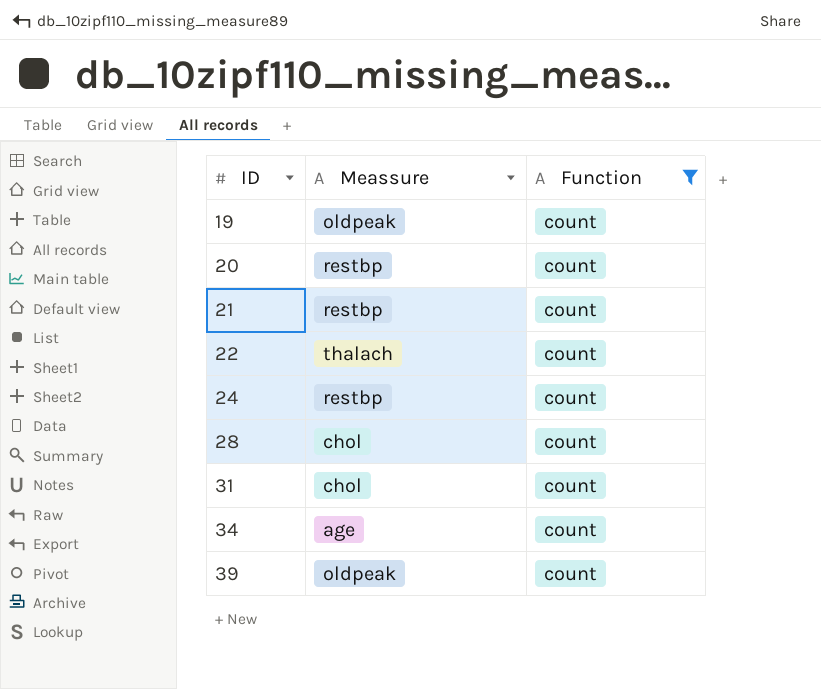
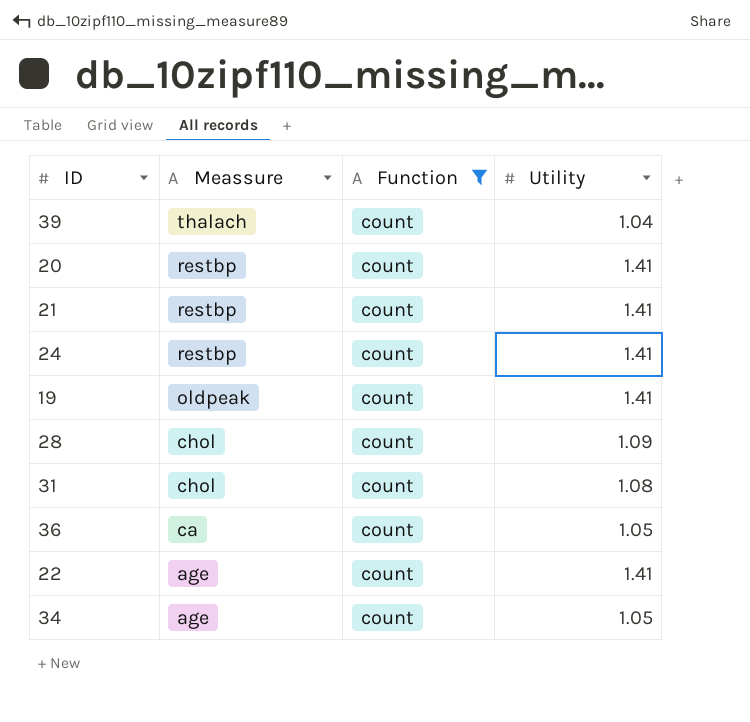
row order: ID ascending -> Meassure descending
column Utility | position: none -> 4
39 | Meassure: oldpeak -> thalach
row 36: none -> ca | count | 1.05
22 | Meassure: thalach -> age

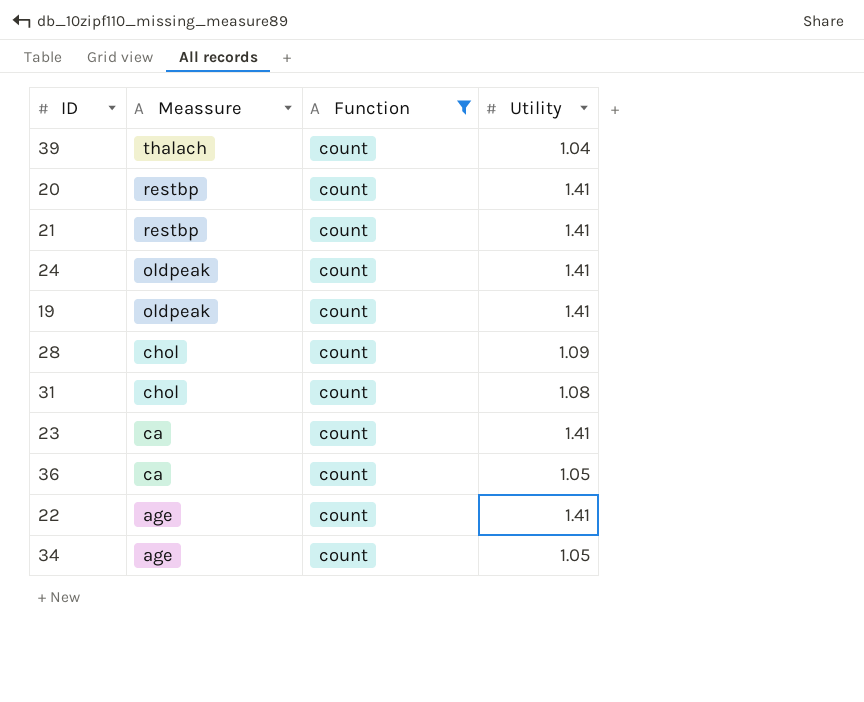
24 | Meassure: restbp -> oldpeak
row 23: none -> ca | count | 1.41

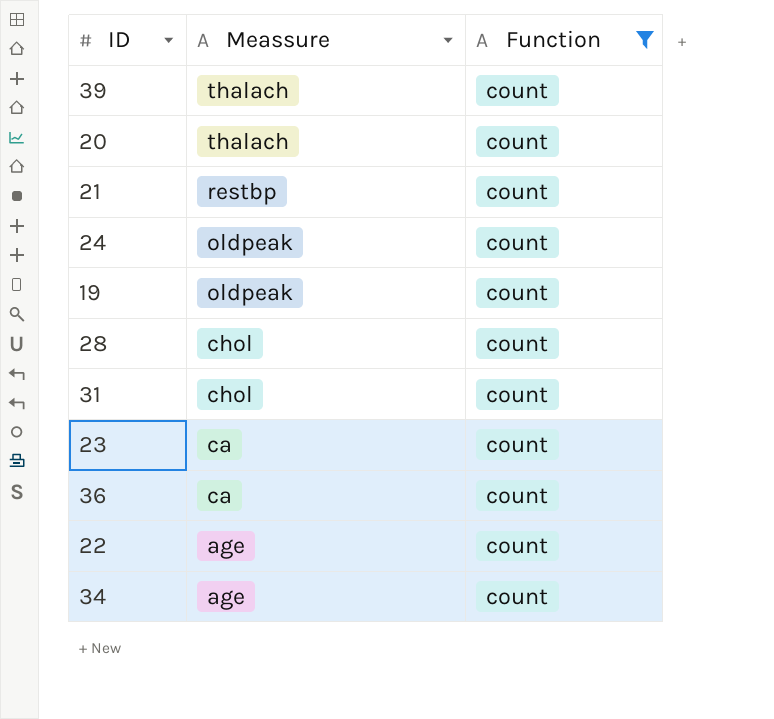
column Utility | position: 4 -> none
20 | Meassure: restbp -> thalach

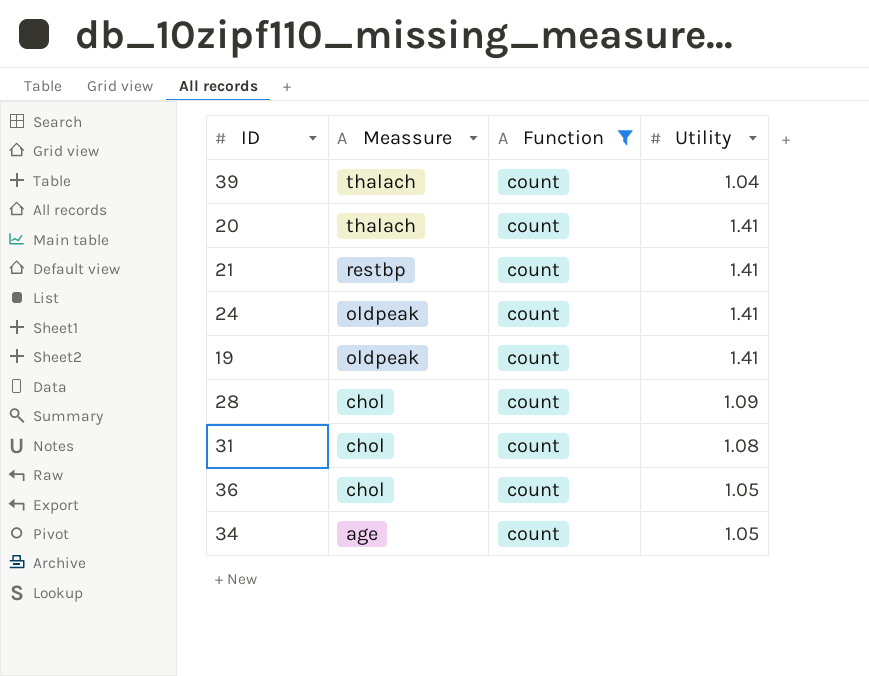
column Utility | position: none -> 4
row 23: ca | count -> none
row 22: age | count -> none
36 | Meassure: ca -> chol

